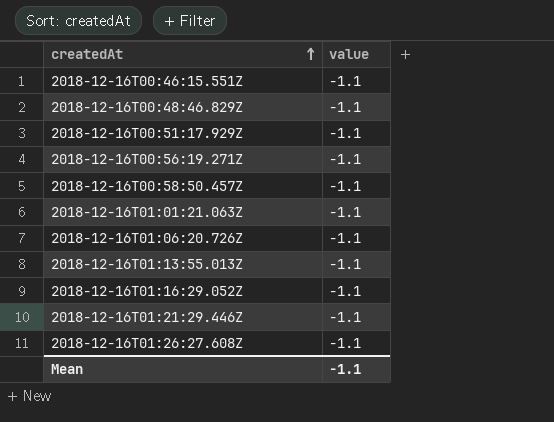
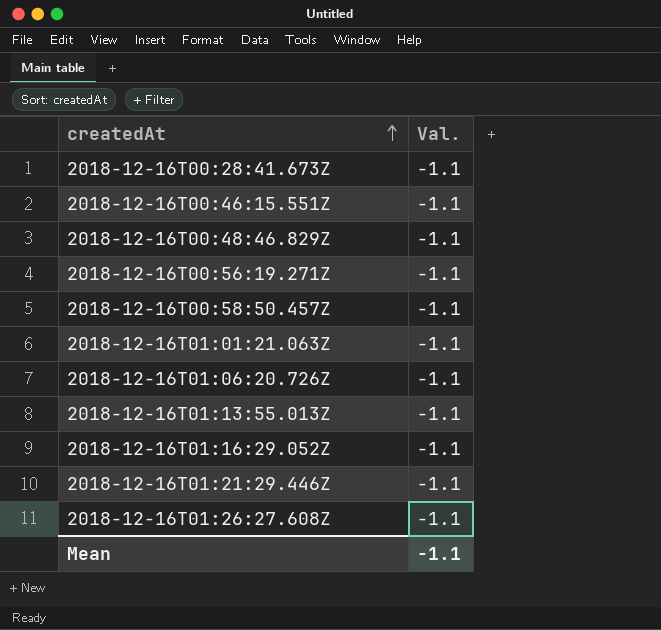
column name: value -> Val.
row 2018-12-16T00:51:17.929Z: -1.1 -> none
row 2018-12-16T00:28:41.673Z: none -> -1.1

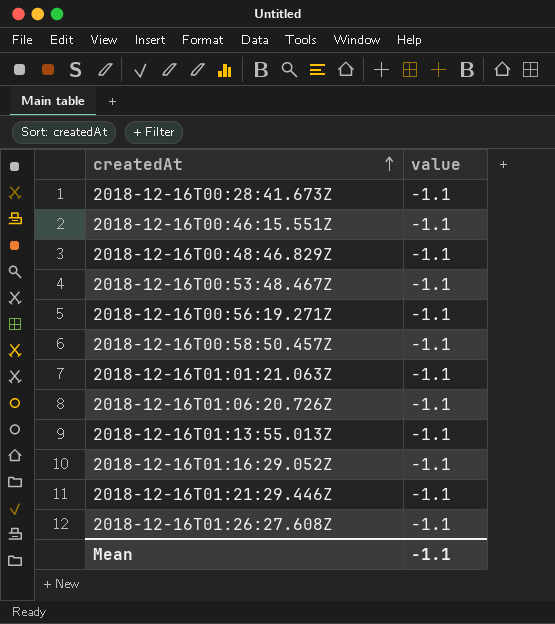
column name: Val. -> value
row 2018-12-16T00:53:48.467Z: none -> -1.1

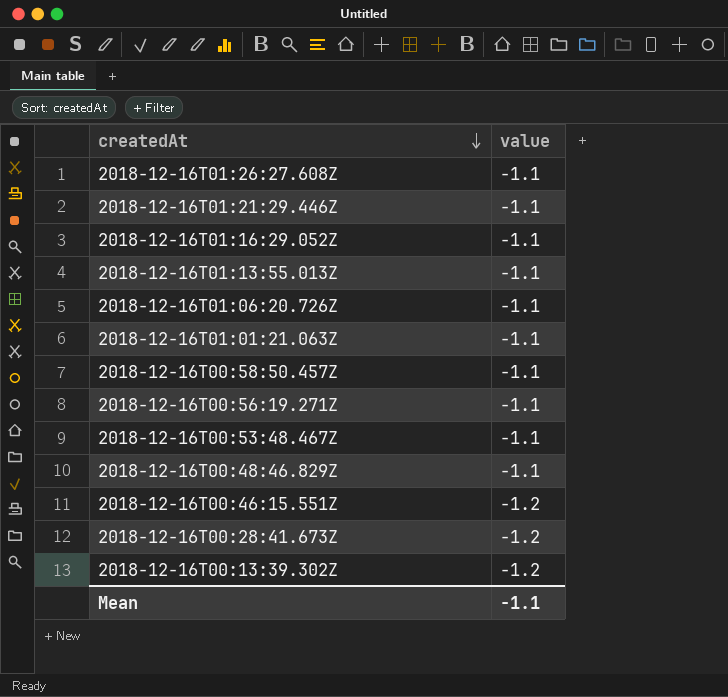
row order: createdAt ascending -> createdAt descending
2018-12-16T00:46:15.551Z | value: -1.1 -> -1.2
2018-12-16T00:28:41.673Z | value: -1.1 -> -1.2
row 2018-12-16T00:13:39.302Z: none -> -1.2

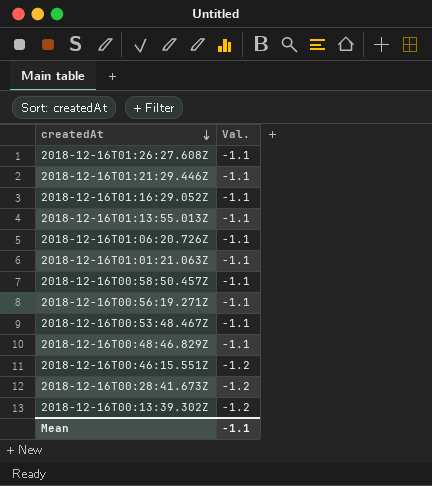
column name: value -> Val.

